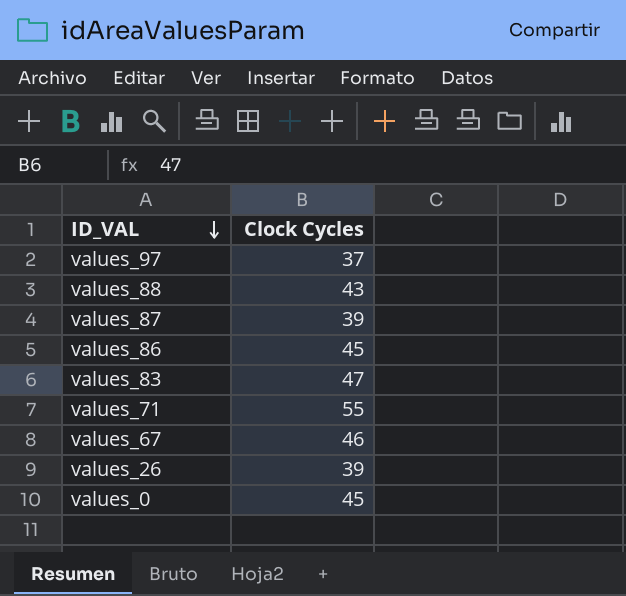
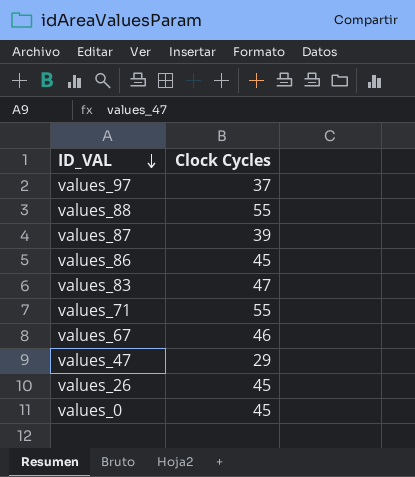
values_88 | Clock Cycles: 43 -> 55
row values_47: none -> 29
values_26 | Clock Cycles: 39 -> 45

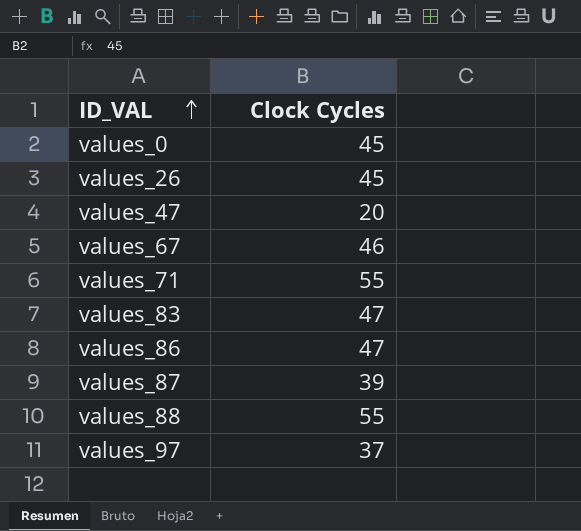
row order: ID_VAL descending -> ID_VAL ascending
values_47 | Clock Cycles: 29 -> 20
values_86 | Clock Cycles: 45 -> 47

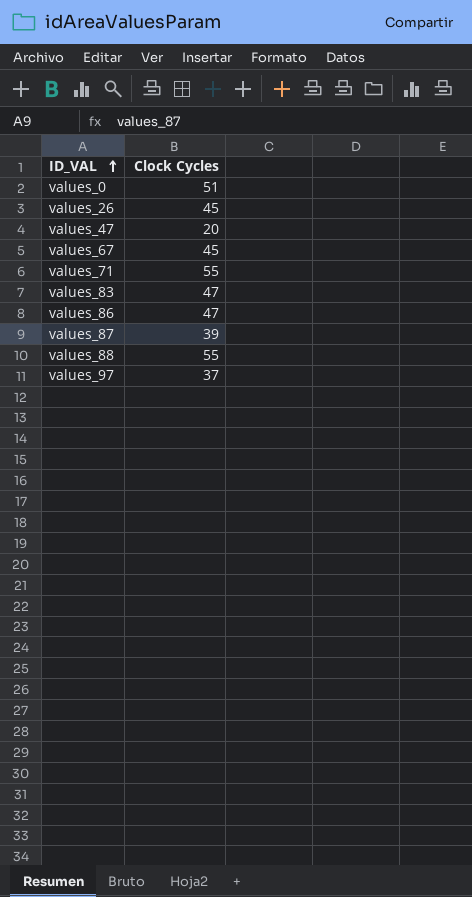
values_0 | Clock Cycles: 45 -> 51
values_67 | Clock Cycles: 46 -> 45

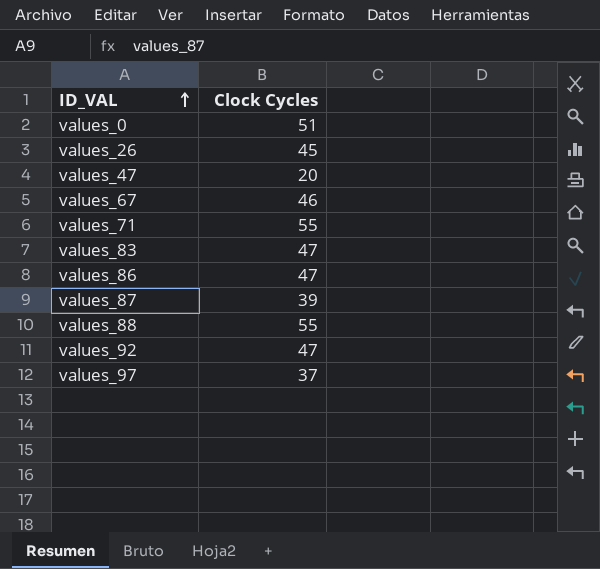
values_67 | Clock Cycles: 45 -> 46
row values_92: none -> 47

